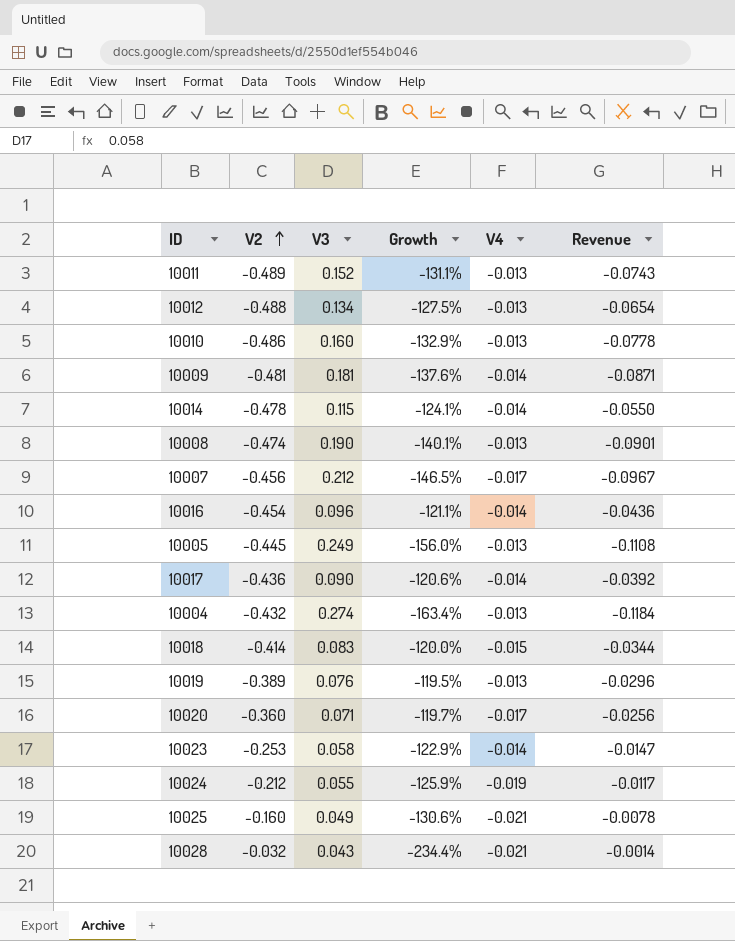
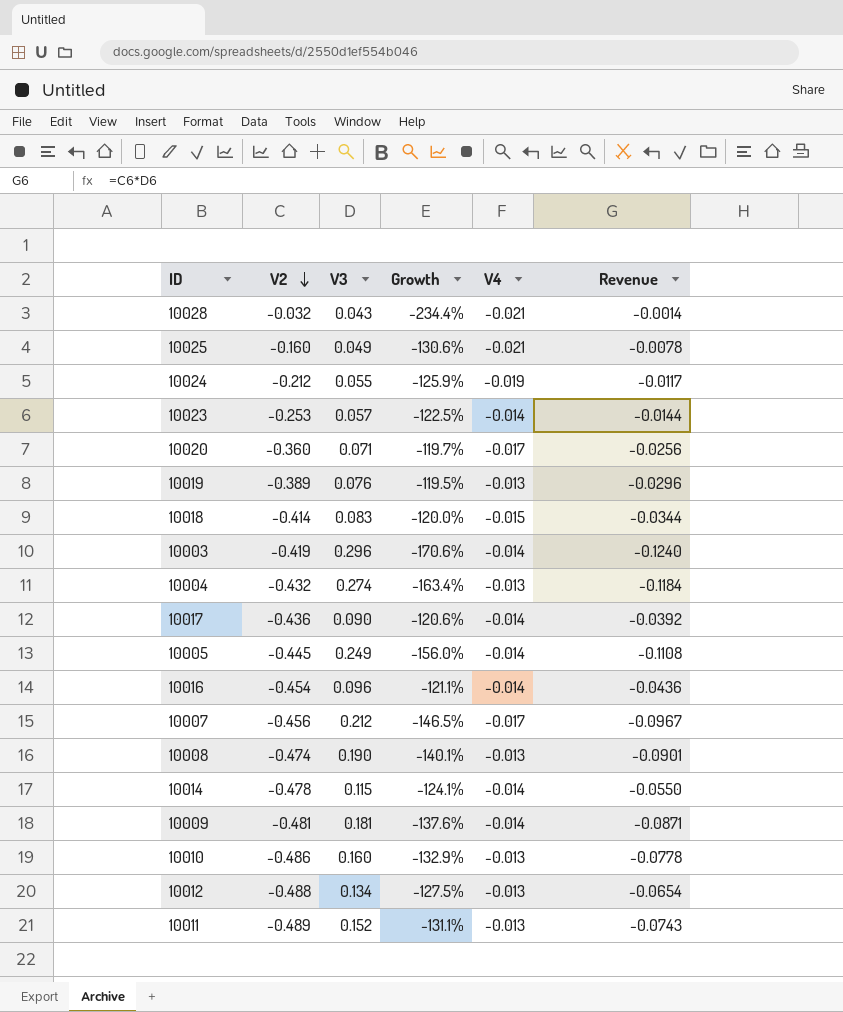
row order: V2 ascending -> V2 descending
10023 | V3: 0.058 -> 0.057
10023 | Growth: -122.9% -> -122.5%
10023 | Revenue: -0.0147 -> -0.0144
row 10003: none -> -0.419 | 0.296 | -170.6% | -0.014 | -0.1240
10005 | V4: -0.013 -> -0.014

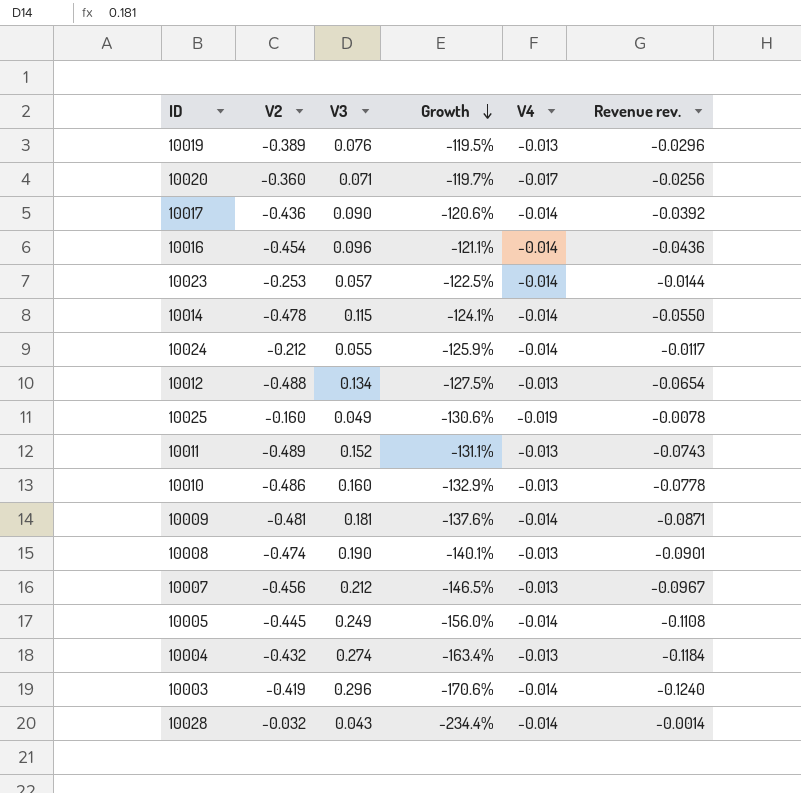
row order: V2 descending -> Growth descending
column name: Revenue -> Revenue rev.
row 10018: -0.414 | 0.083 | -120.0% | -0.015 | -0.0344 -> none
10024 | V4: -0.019 -> -0.014
10025 | V4: -0.021 -> -0.019
10007 | V4: -0.017 -> -0.013
10028 | V4: -0.021 -> -0.014

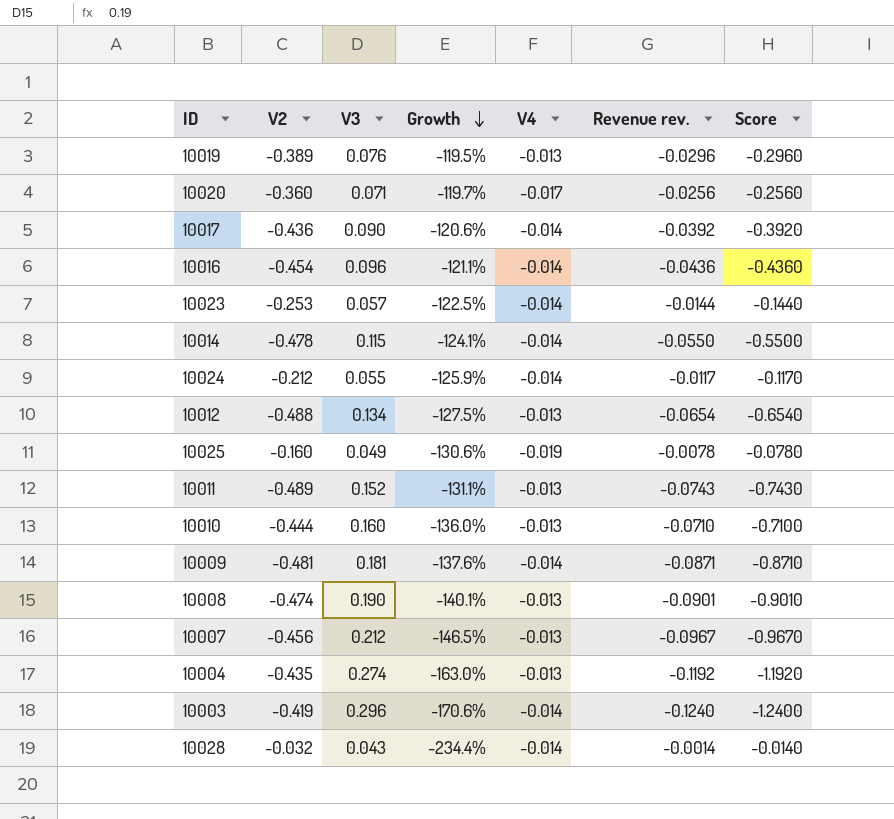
column Score | formula: none -> [Revenue rev.] * 10
row 10005: -0.445 | 0.249 | -156.0% | -0.014 | -0.1108 -> none
10010 | V2: -0.486 -> -0.444
10010 | Growth: -132.9% -> -136.0%
10010 | Revenue rev.: -0.0778 -> -0.0710
10004 | V2: -0.432 -> -0.435
10004 | Growth: -163.4% -> -163.0%
10004 | Revenue rev.: -0.1184 -> -0.1192

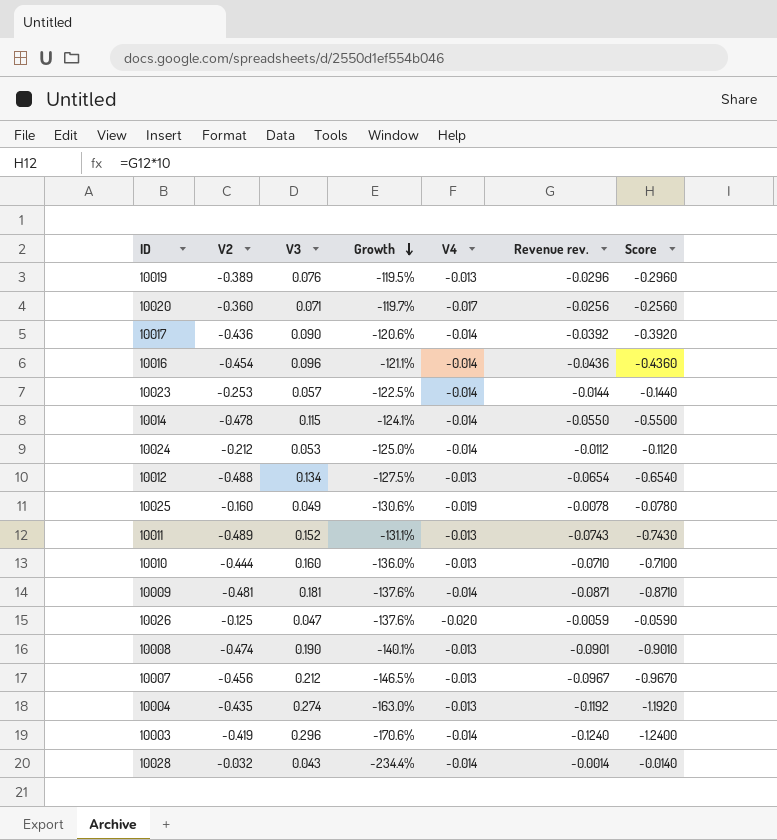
10024 | V3: 0.055 -> 0.053
10024 | Growth: -125.9% -> -125.0%
10024 | Revenue rev.: -0.0117 -> -0.0112
10024 | Score: -0.1170 -> -0.1120
row 10026: none -> -0.125 | 0.047 | -137.6% | -0.020 | -0.0059 | -0.0590

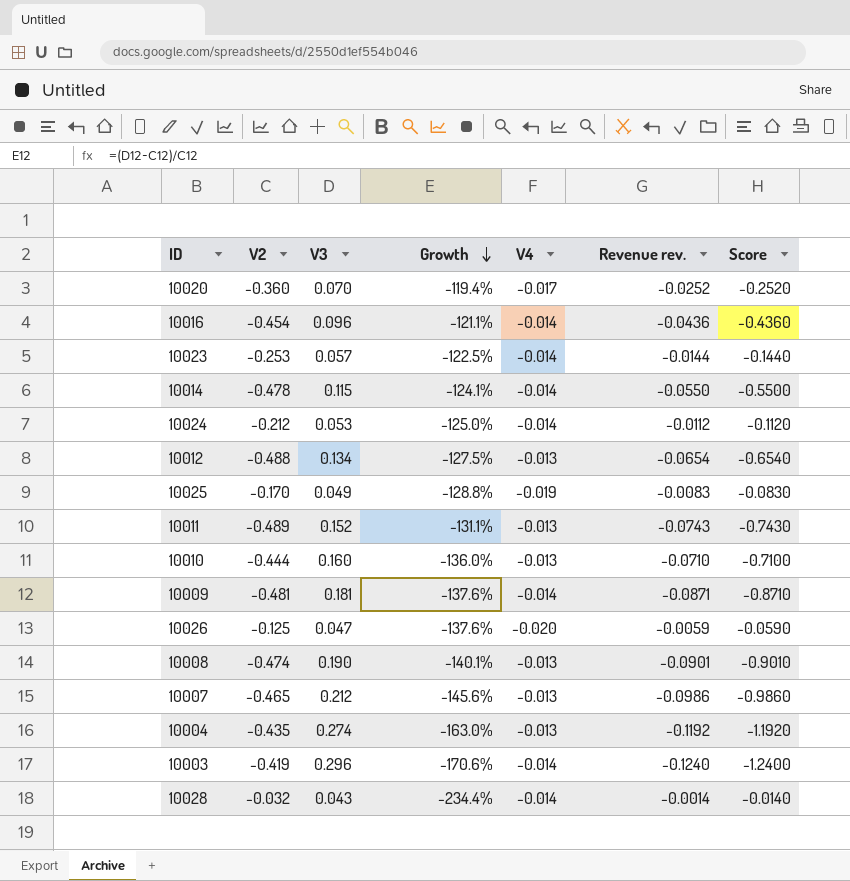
row 10019: -0.389 | 0.076 | -119.5% | -0.013 | -0.0296 | -0.2960 -> none
row 10017: -0.436 | 0.090 | -120.6% | -0.014 | -0.0392 | -0.3920 -> none
10020 | V3: 0.071 -> 0.070
10020 | Growth: -119.7% -> -119.4%
10020 | Revenue rev.: -0.0256 -> -0.0252
10020 | Score: -0.2560 -> -0.2520
10025 | V2: -0.160 -> -0.170
10025 | Growth: -130.6% -> -128.8%
10025 | Revenue rev.: -0.0078 -> -0.0083
10025 | Score: -0.0780 -> -0.0830
10007 | V2: -0.456 -> -0.465
10007 | Growth: -146.5% -> -145.6%
10007 | Revenue rev.: -0.0967 -> -0.0986
10007 | Score: -0.9670 -> -0.9860

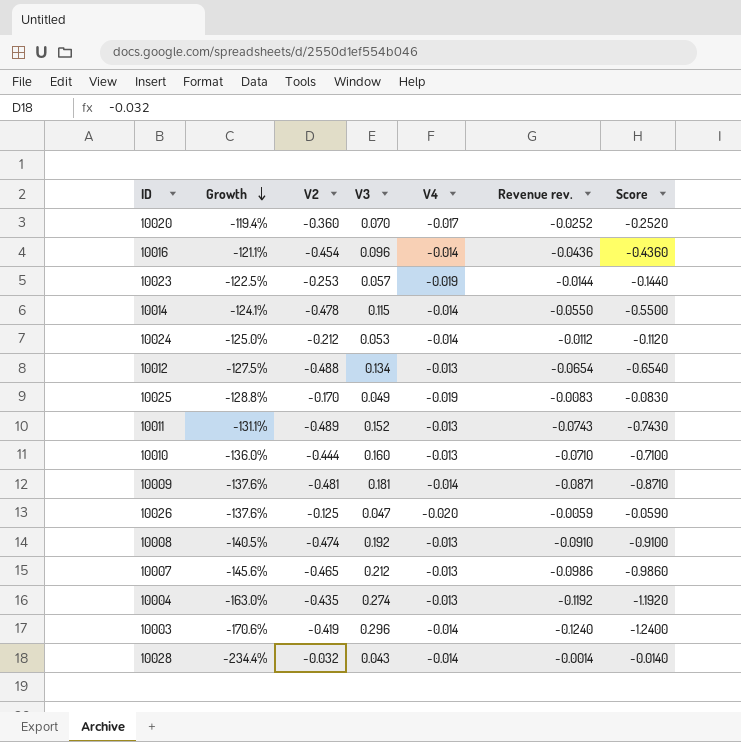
column Growth | position: 4 -> 2
10023 | V4: -0.014 -> -0.019
10008 | Growth: -140.1% -> -140.5%
10008 | V3: 0.190 -> 0.192
10008 | Revenue rev.: -0.0901 -> -0.0910
10008 | Score: -0.9010 -> -0.9100

